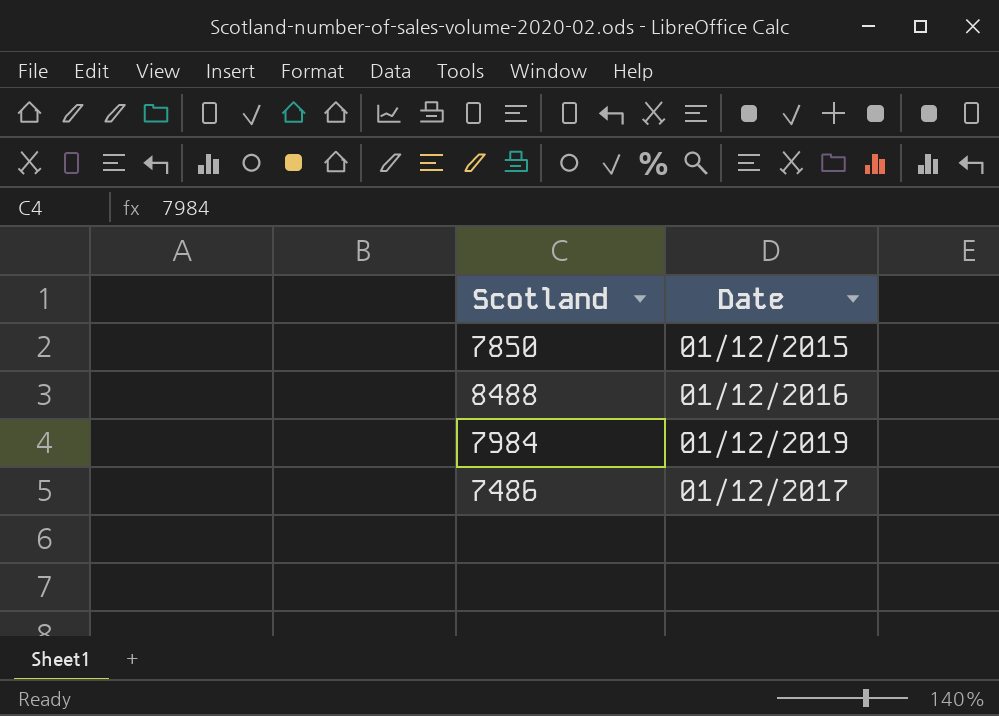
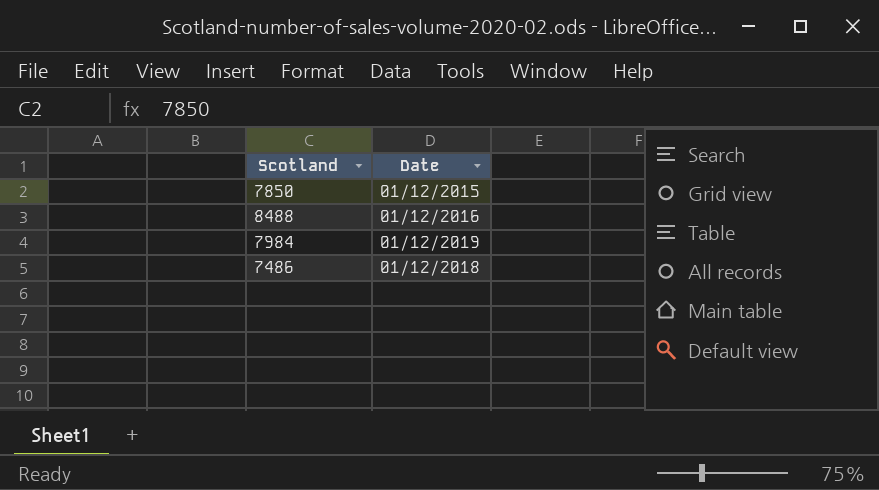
7486 | Date: 01/12/2017 -> 01/12/2018

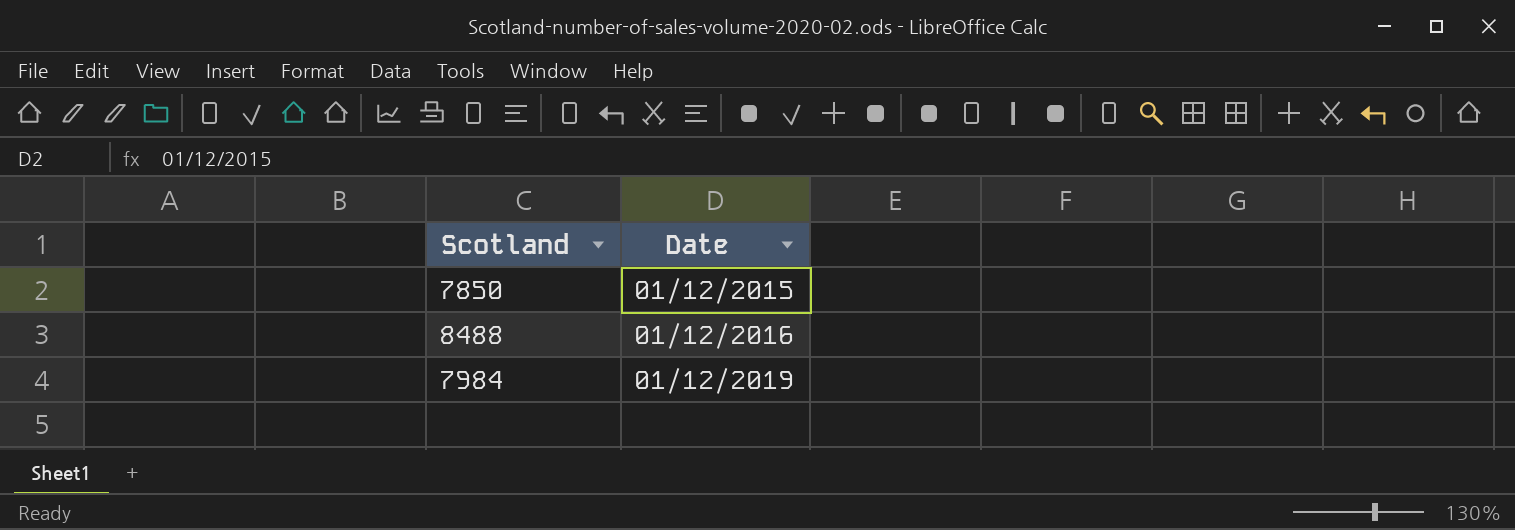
row 7486: 01/12/2018 -> none

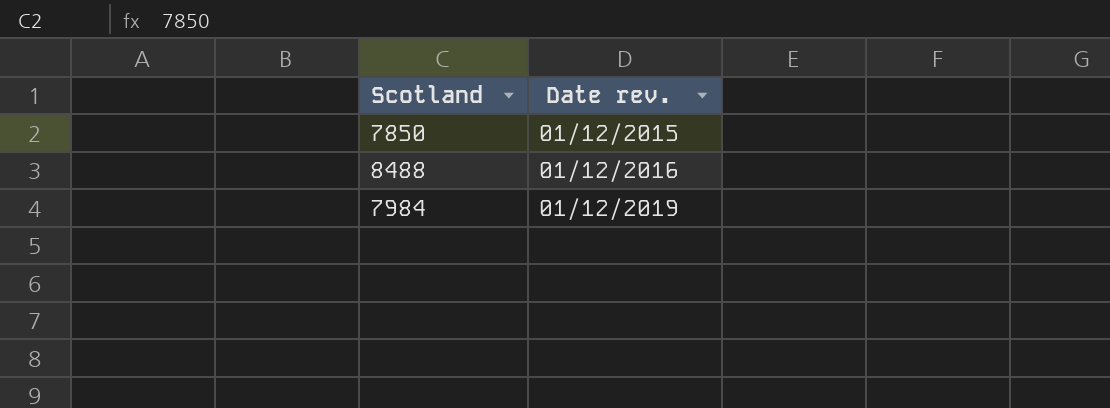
column name: Date -> Date rev.

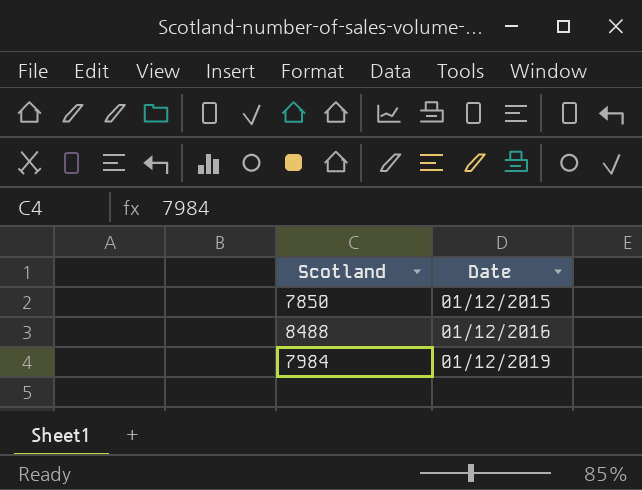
column name: Date rev. -> Date

